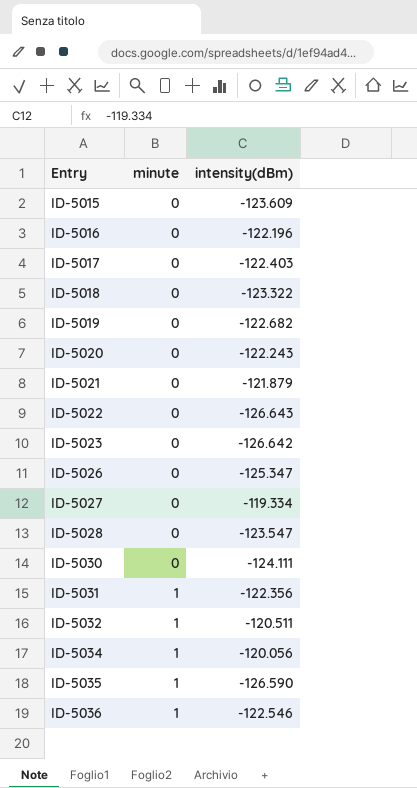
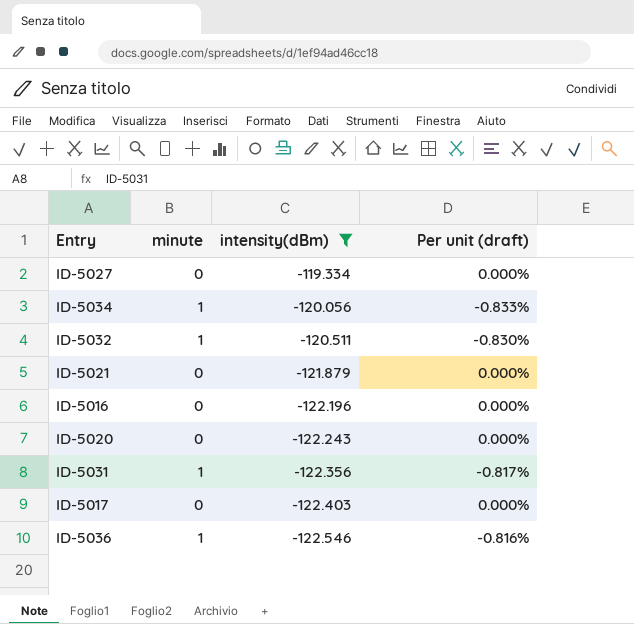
filter: none -> intensity(dBm) >= -122.546
row order: Entry ascending -> intensity(dBm) descending
column Per unit (draft) | formula: none -> [minute] / [intensity(dBm)]

